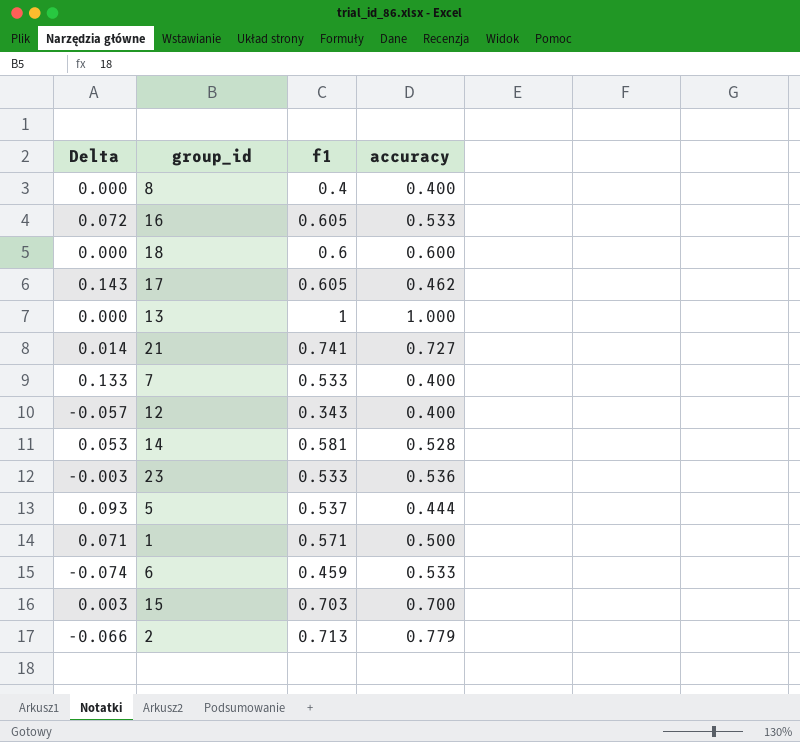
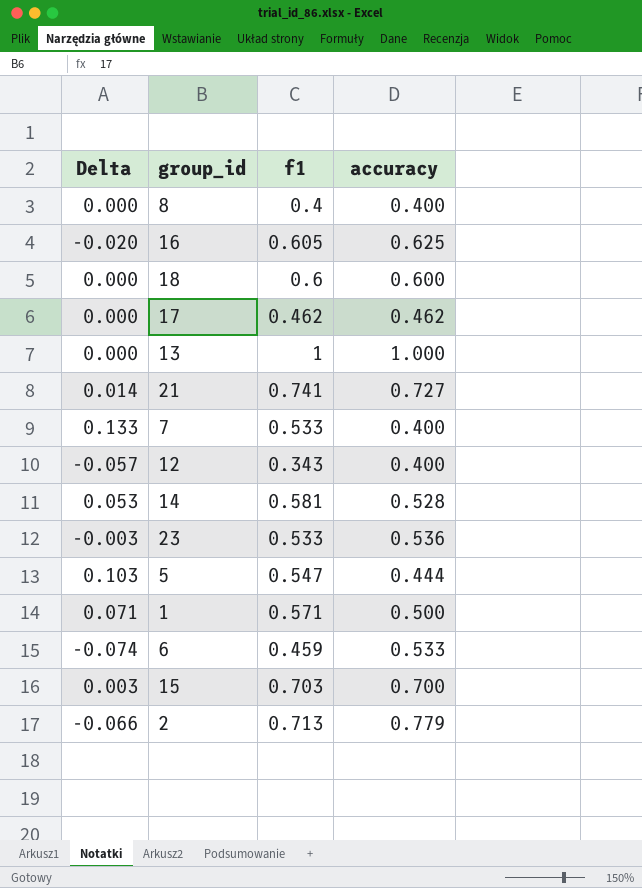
16 | Delta: 0.072 -> -0.020
16 | accuracy: 0.533 -> 0.625
17 | Delta: 0.143 -> 0.000
17 | f1: 0.605 -> 0.462
5 | Delta: 0.093 -> 0.103
5 | f1: 0.537 -> 0.547

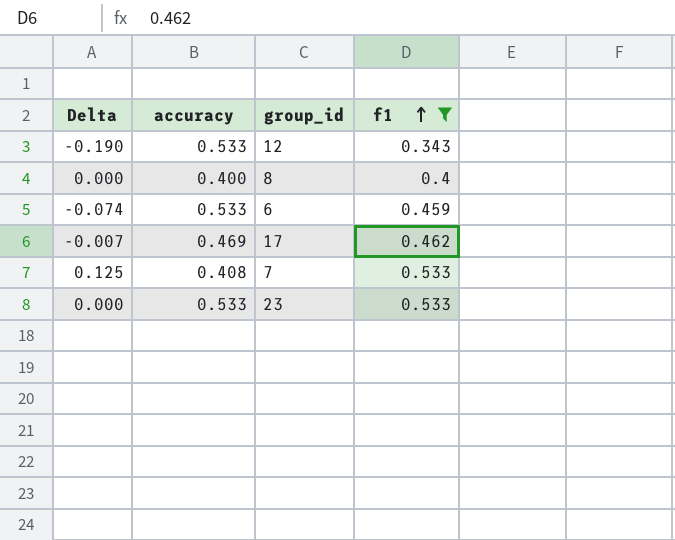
filter: none -> f1 <= 0.533
row order: none -> f1 ascending
column accuracy | position: 4 -> 2
12 | Delta: -0.057 -> -0.190
12 | accuracy: 0.400 -> 0.533
17 | Delta: 0.000 -> -0.007
17 | accuracy: 0.462 -> 0.469
7 | Delta: 0.133 -> 0.125
7 | accuracy: 0.400 -> 0.408
23 | Delta: -0.003 -> 0.000
23 | accuracy: 0.536 -> 0.533

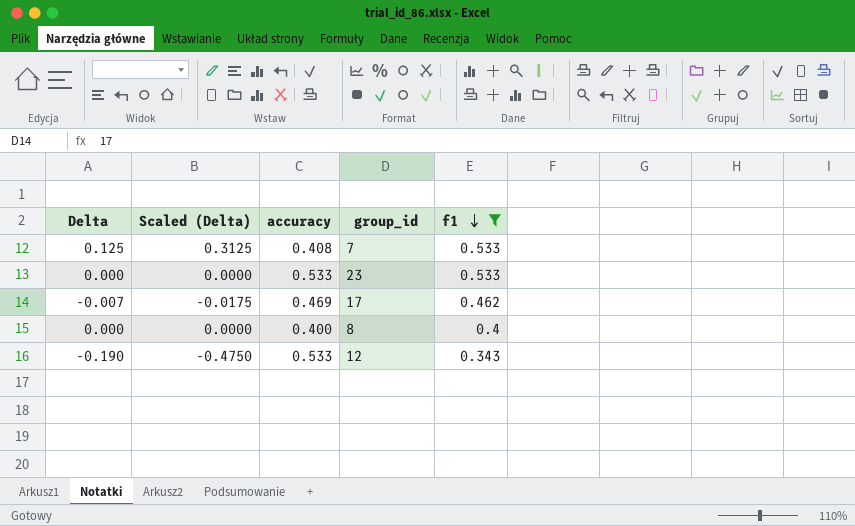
row order: f1 ascending -> f1 descending
column Scaled (Delta) | formula: none -> [Delta] * 2.5
row 6: -0.074 | 0.533 | 0.459 -> none

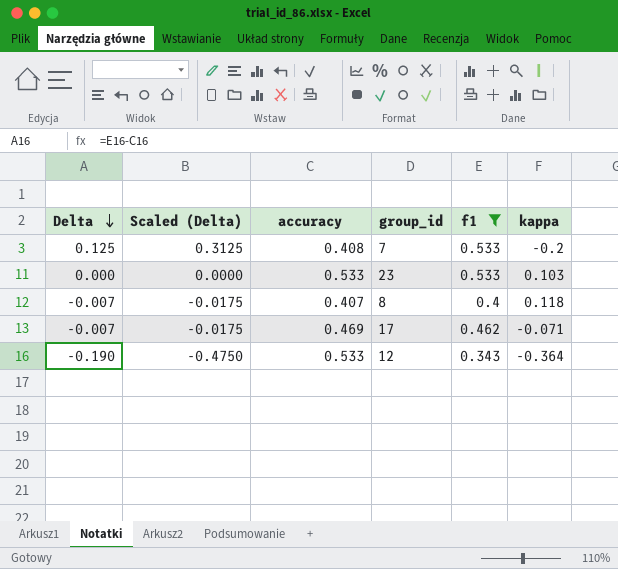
row order: f1 descending -> Delta descending
column kappa | position: none -> 6
8 | Delta: 0.000 -> -0.007
8 | Scaled (Delta): 0.0000 -> -0.0175
8 | accuracy: 0.400 -> 0.407

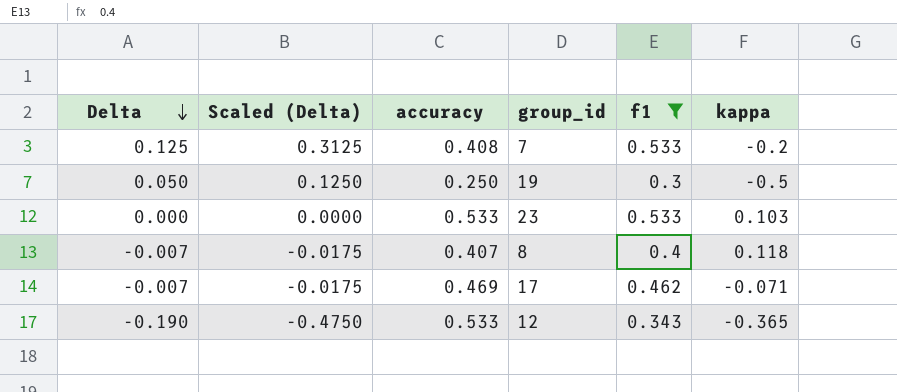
row 19: none -> 0.050 | 0.1250 | 0.250 | 0.3 | -0.5
12 | kappa: -0.364 -> -0.365

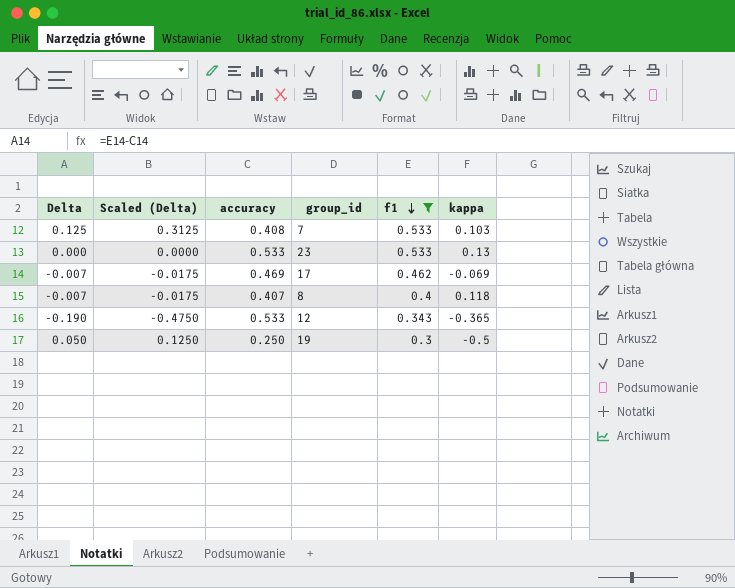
row order: Delta descending -> f1 descending
7 | kappa: -0.2 -> 0.103
23 | kappa: 0.103 -> 0.13
17 | kappa: -0.071 -> -0.069

